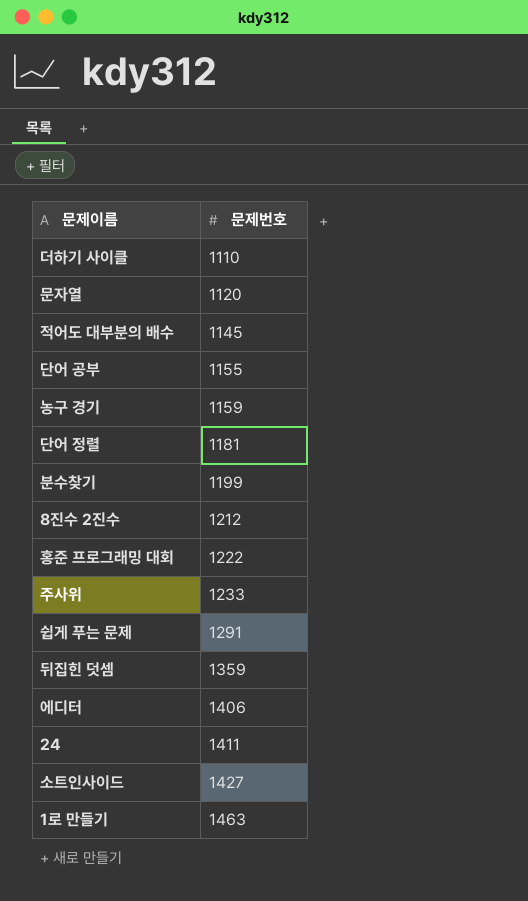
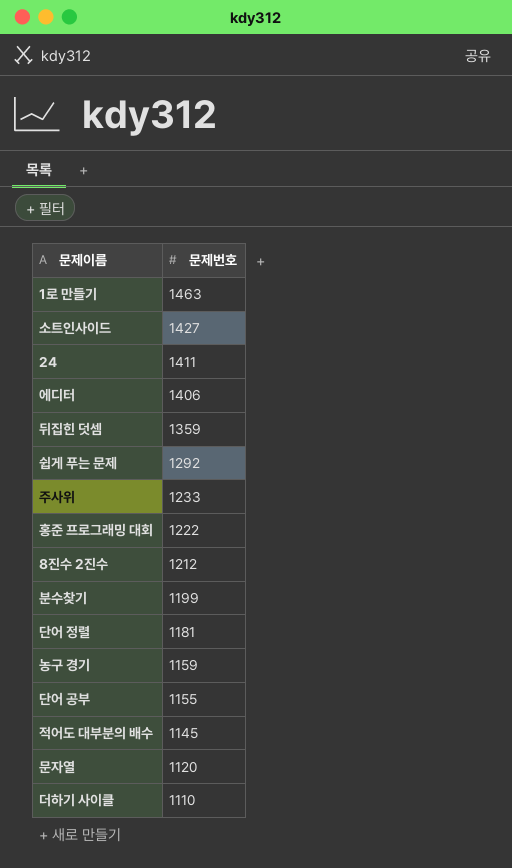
row order: 문제번호 ascending -> 문제번호 descending
쉽게 푸는 문제 | 문제번호: 1291 -> 1292

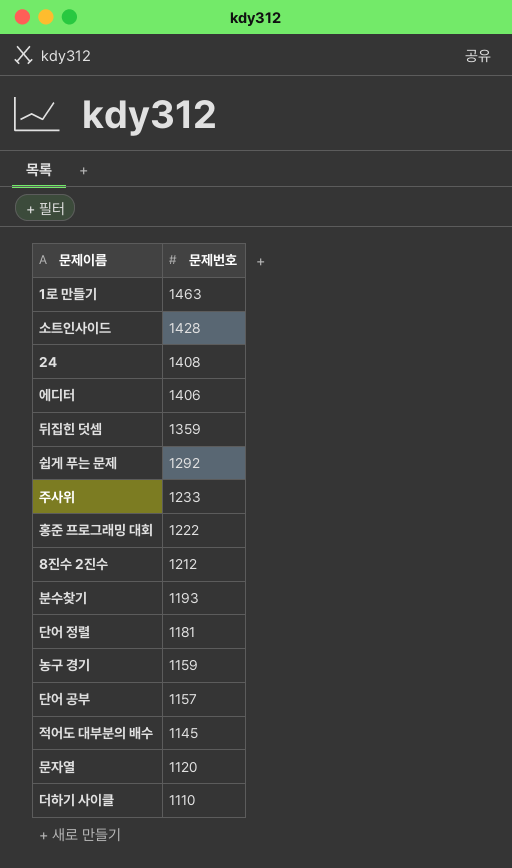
소트인사이드 | 문제번호: 1427 -> 1428
24 | 문제번호: 1411 -> 1408
분수찾기 | 문제번호: 1199 -> 1193
단어 공부 | 문제번호: 1155 -> 1157

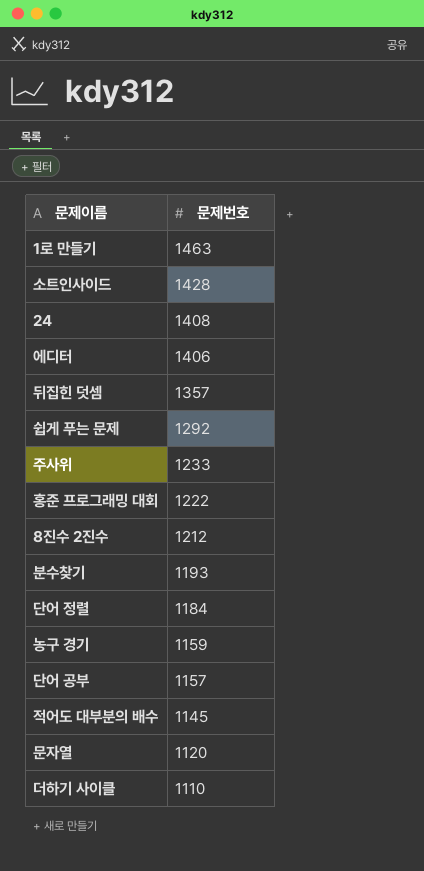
뒤집힌 덧셈 | 문제번호: 1359 -> 1357
단어 정렬 | 문제번호: 1181 -> 1184

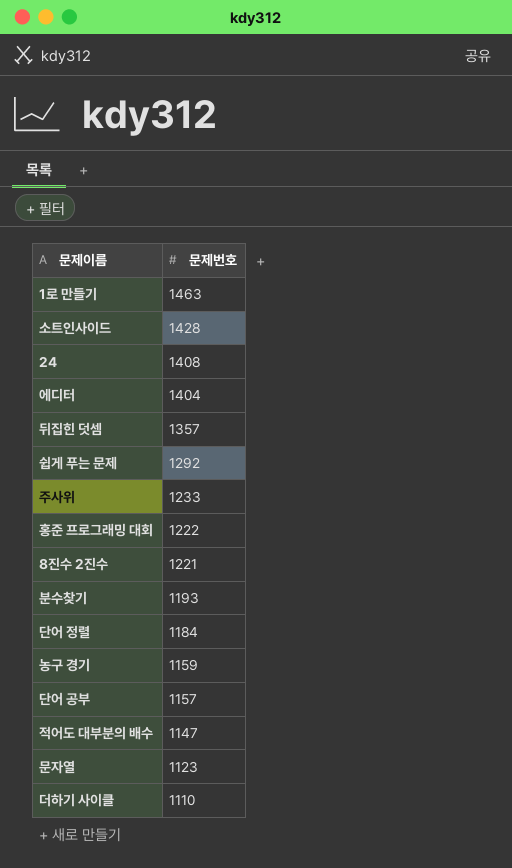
에디터 | 문제번호: 1406 -> 1404
8진수 2진수 | 문제번호: 1212 -> 1221
적어도 대부분의 배수 | 문제번호: 1145 -> 1147
문자열 | 문제번호: 1120 -> 1123

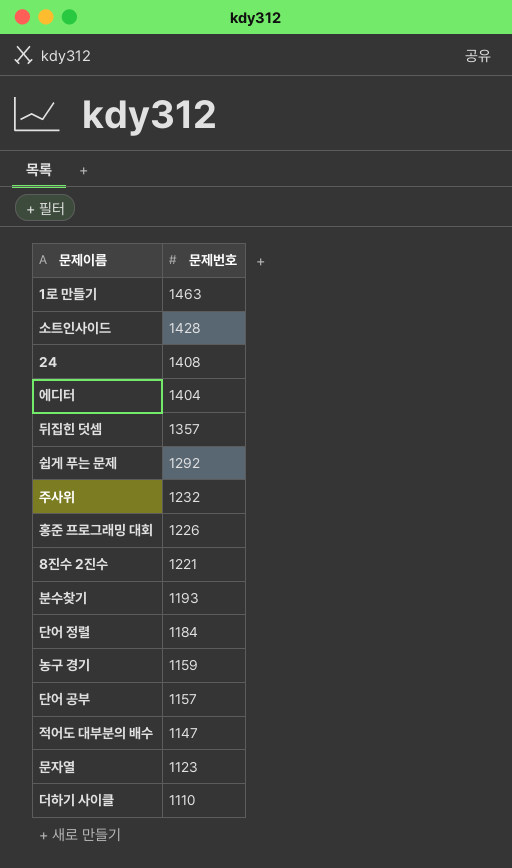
주사위 | 문제번호: 1233 -> 1232
홍준 프로그래밍 대회 | 문제번호: 1222 -> 1226

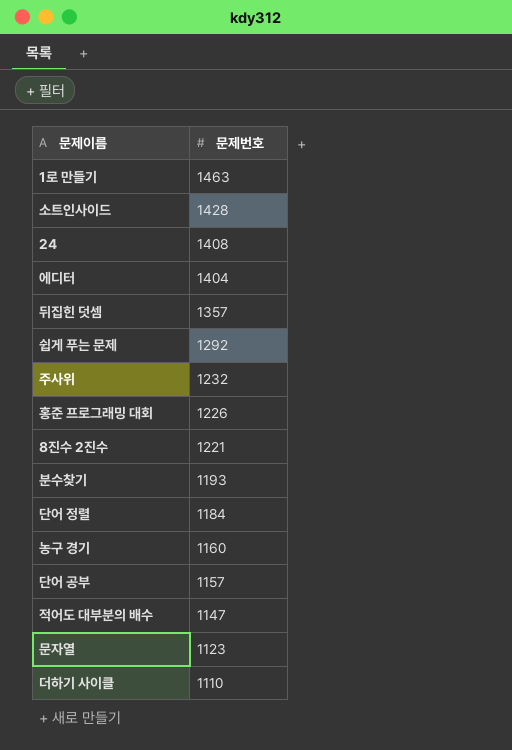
농구 경기 | 문제번호: 1159 -> 1160

